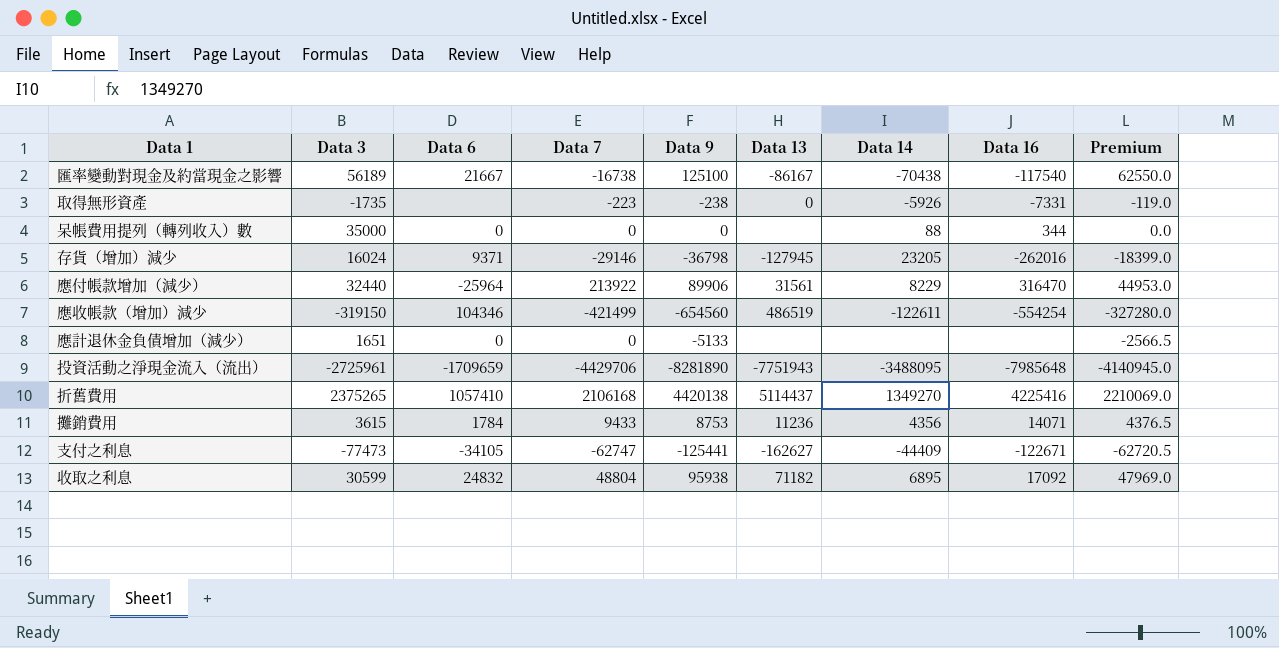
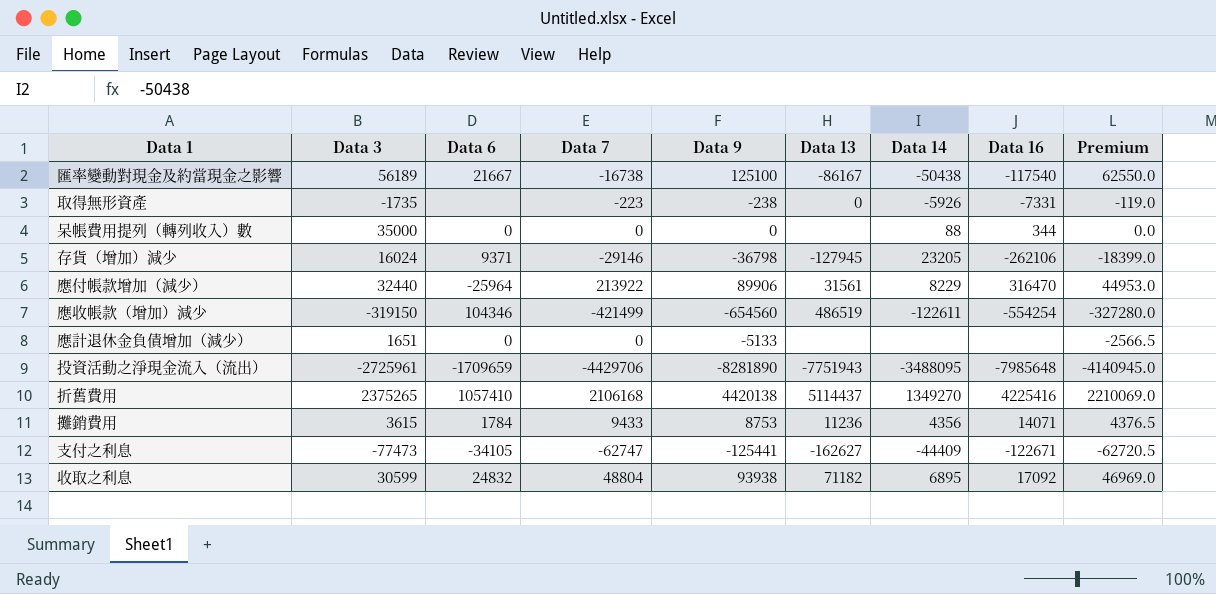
匯率變動對現金及約當現金之影響 | Data 14: -70438 -> -50438
存貨（增加）減少 | Data 16: -262016 -> -262106
收取之利息 | Data 9: 95938 -> 93938
收取之利息 | Premium: 47969.0 -> 46969.0

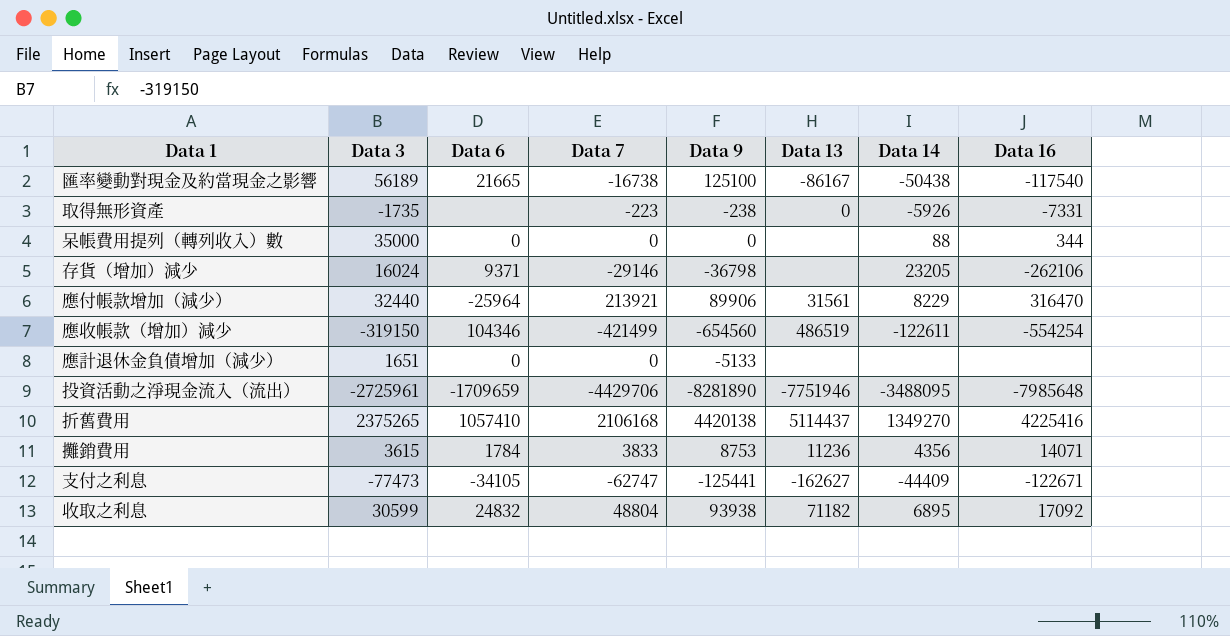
column Premium | formula: [Data 9] * 0.5 -> none
匯率變動對現金及約當現金之影響 | Data 6: 21667 -> 21665
存貨（增加）減少 | Data 13: -127945 -> none
應付帳款增加（減少） | Data 7: 213922 -> 213921
投資活動之淨現金流入（流出） | Data 13: -7751943 -> -7751946
攤銷費用 | Data 7: 9433 -> 3833

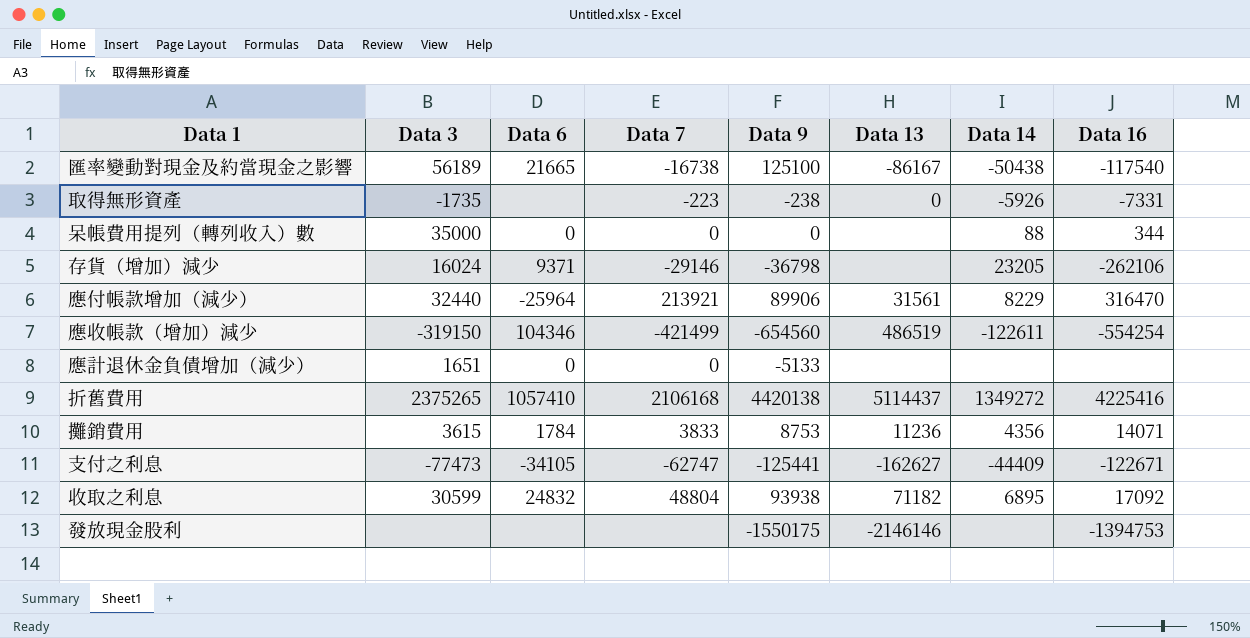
row 投資活動之淨現金流入（流出）: -2725961 | -1709659 | -4429706 | -8281890 | -7751946 | -3488095 | -7985648 -> none
折舊費用 | Data 14: 1349270 -> 1349272
row 發放現金股利: none -> none | none | none | -1550175 | -2146146 | none | -1394753

